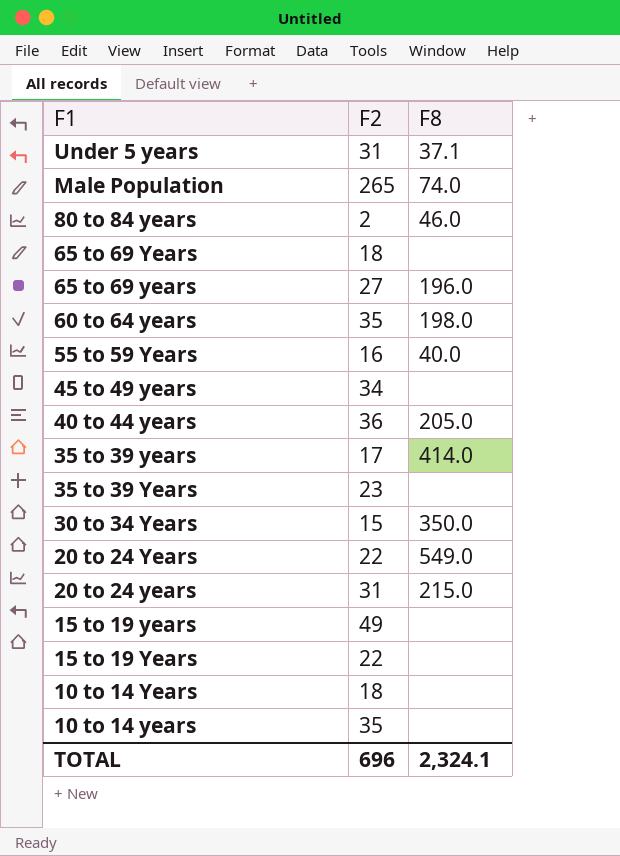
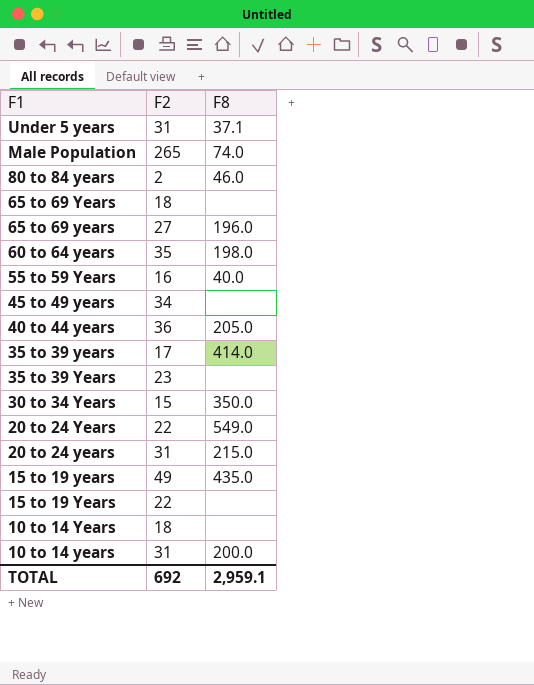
15 to 19 years | F8: none -> 435.0
10 to 14 years | F2: 35 -> 31
10 to 14 years | F8: none -> 200.0
TOTAL | F2: 696 -> 692
TOTAL | F8: 2,324.1 -> 2,959.1

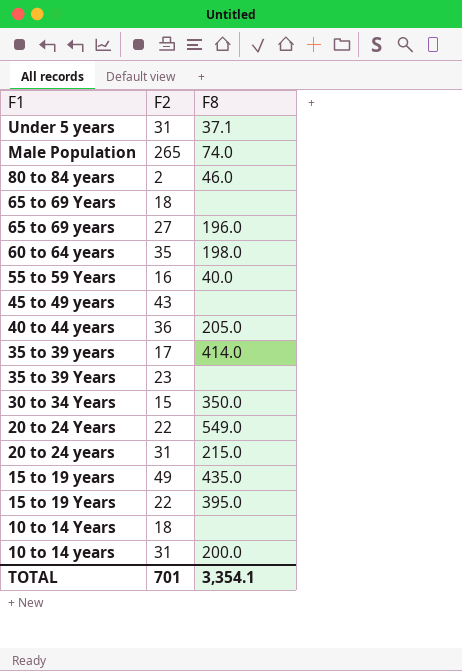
45 to 49 years | F2: 34 -> 43
15 to 19 Years | F8: none -> 395.0
TOTAL | F2: 692 -> 701
TOTAL | F8: 2,959.1 -> 3,354.1

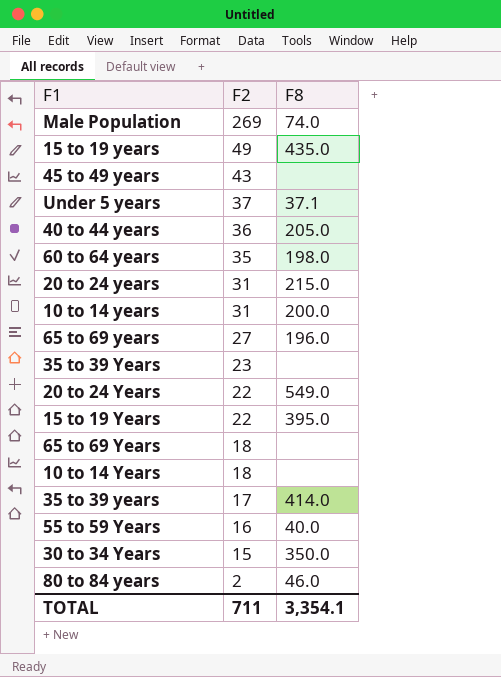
row order: F1 descending -> F2 descending
Male Population | F2: 265 -> 269
Under 5 years | F2: 31 -> 37
TOTAL | F2: 701 -> 711

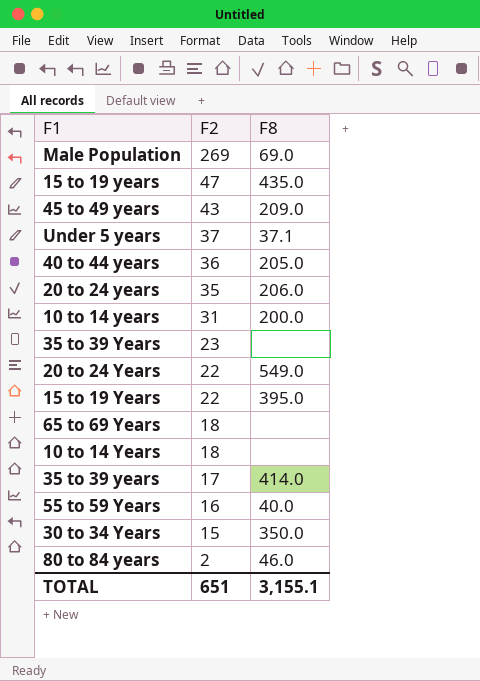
row 60 to 64 years: 35 | 198.0 -> none
row 65 to 69 years: 27 | 196.0 -> none
Male Population | F8: 74.0 -> 69.0
15 to 19 years | F2: 49 -> 47
45 to 49 years | F8: none -> 209.0
20 to 24 years | F2: 31 -> 35
20 to 24 years | F8: 215.0 -> 206.0
TOTAL | F2: 711 -> 651
TOTAL | F8: 3,354.1 -> 3,155.1

